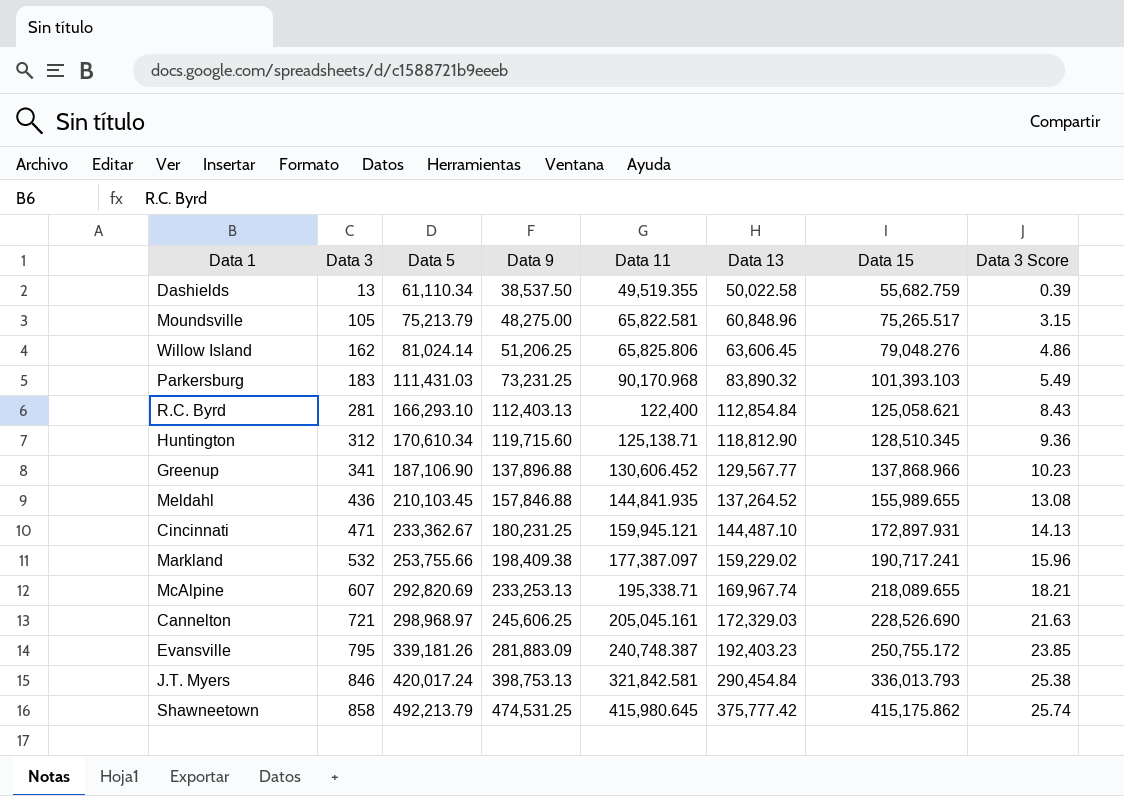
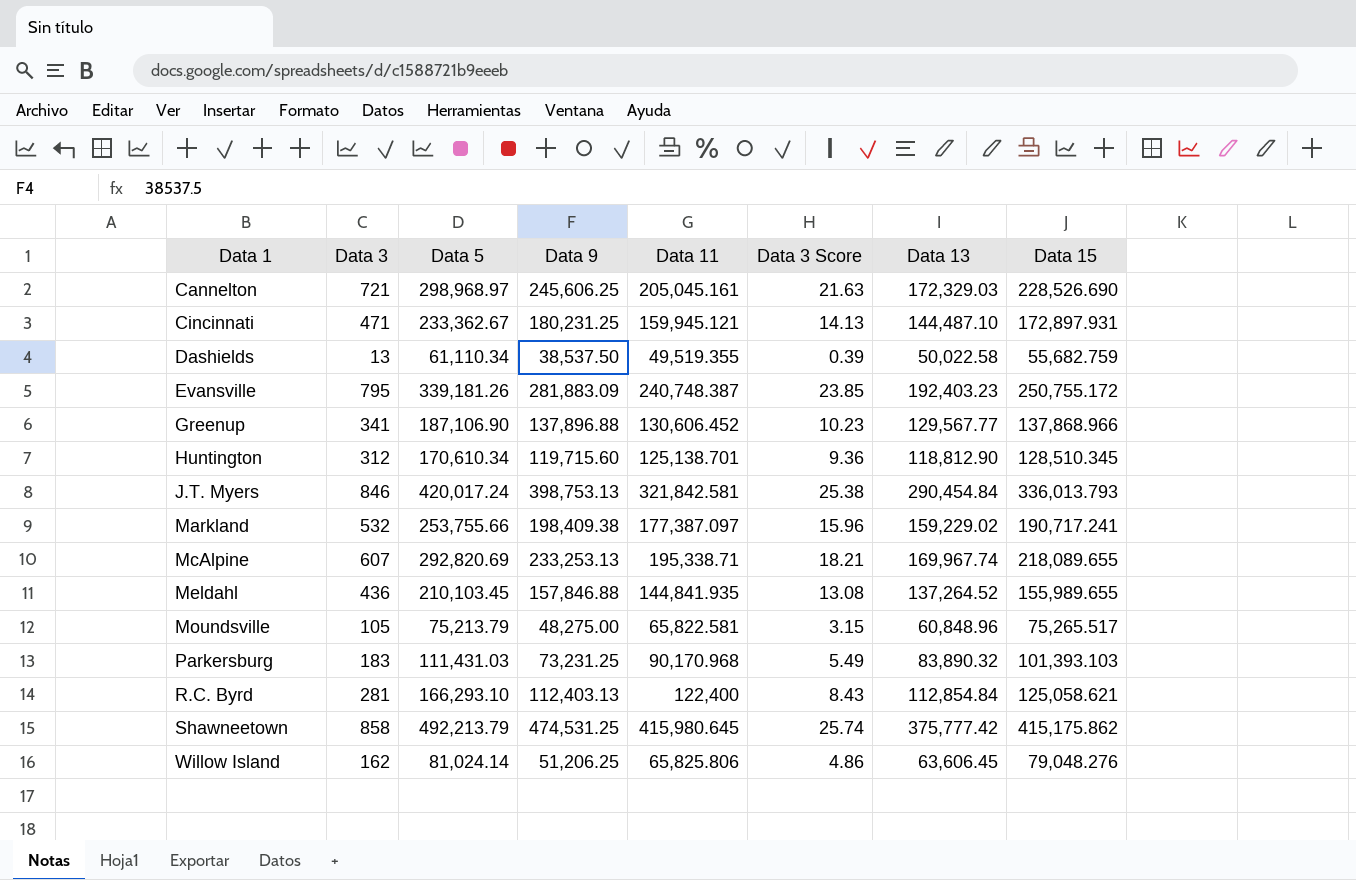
row order: Data 3 ascending -> Data 1 ascending
column Data 3 Score | position: 8 -> 6
Huntington | Data 11: 125,138.71 -> 125,138.701

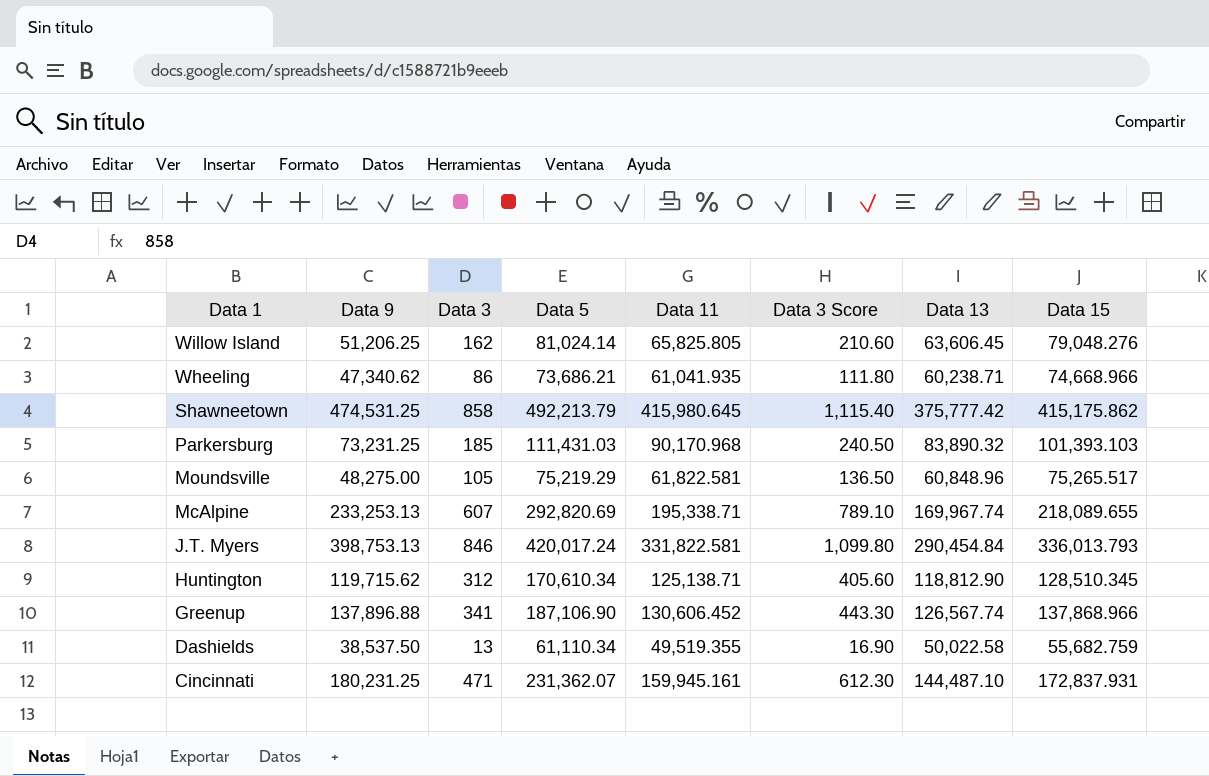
row order: Data 1 ascending -> Data 1 descending
column Data 9 | position: 4 -> 2
column Data 3 Score | formula: [Data 3] * 0.03 -> [Data 3] * 1.3
row Cannelton: 721 | 298,968.97 | 245,606.25 | 205,045.161 | 21.63 | 172,329.03 | 228,526.690 -> none
row Evansville: 795 | 339,181.26 | 281,883.09 | 240,748.387 | 23.85 | 192,403.23 | 250,755.172 -> none
row Markland: 532 | 253,755.66 | 198,409.38 | 177,387.097 | 15.96 | 159,229.02 | 190,717.241 -> none
row Meldahl: 436 | 210,103.45 | 157,846.88 | 144,841.935 | 13.08 | 137,264.52 | 155,989.655 -> none
row R.C. Byrd: 281 | 166,293.10 | 112,403.13 | 122,400 | 8.43 | 112,854.84 | 125,058.621 -> none
Willow Island | Data 11: 65,825.806 -> 65,825.805
row Wheeling: none -> 47,340.62 | 86 | 73,686.21 | 61,041.935 | 111.80 | 60,238.71 | 74,668.966
Parkersburg | Data 3: 183 -> 185
Moundsville | Data 5: 75,213.79 -> 75,219.29
Moundsville | Data 11: 65,822.581 -> 61,822.581
J.T. Myers | Data 11: 321,842.581 -> 331,822.581
Huntington | Data 9: 119,715.60 -> 119,715.62
Huntington | Data 11: 125,138.701 -> 125,138.71
Greenup | Data 13: 129,567.77 -> 126,567.74
Cincinnati | Data 5: 233,362.67 -> 231,362.07
Cincinnati | Data 11: 159,945.121 -> 159,945.161
Cincinnati | Data 15: 172,897.931 -> 172,837.931

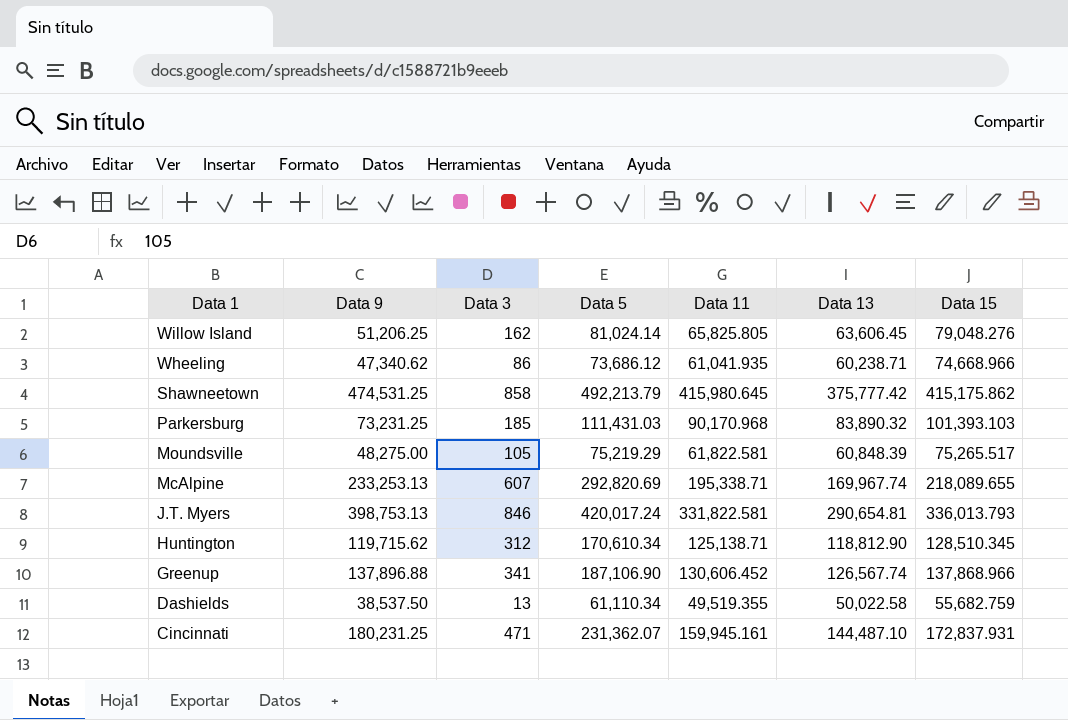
column Data 3 Score | formula: [Data 3] * 1.3 -> none
Wheeling | Data 5: 73,686.21 -> 73,686.12
Moundsville | Data 13: 60,848.96 -> 60,848.39
J.T. Myers | Data 13: 290,454.84 -> 290,654.81

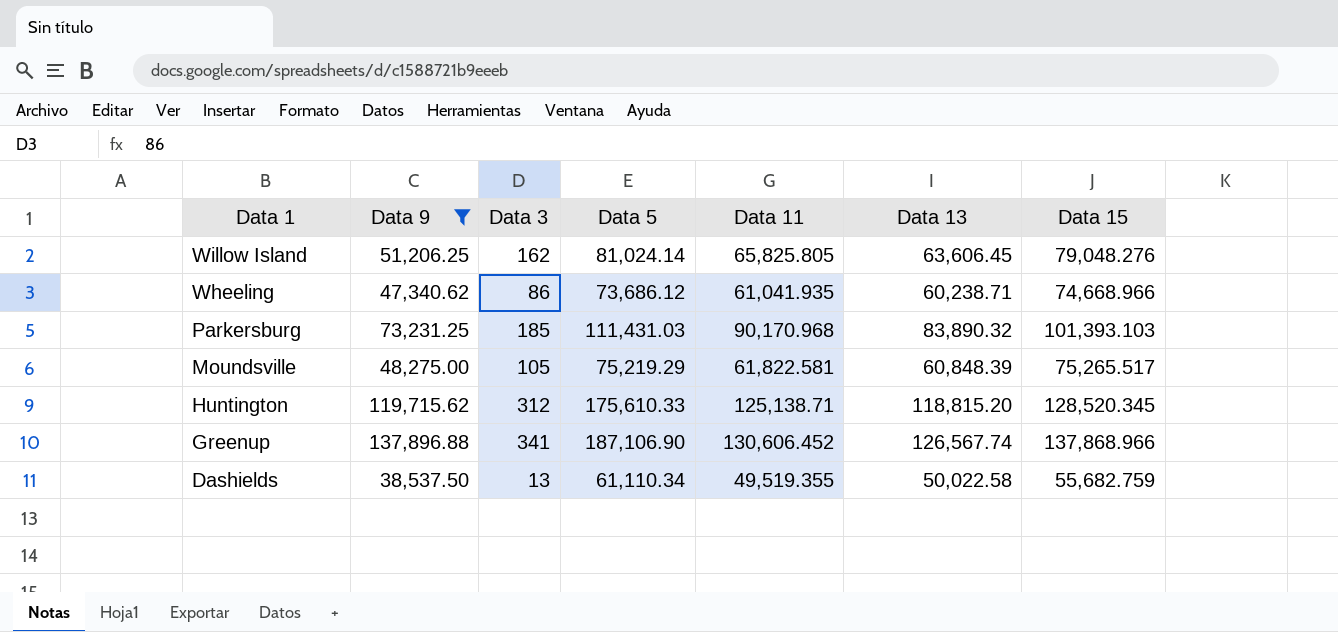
filter: none -> Data 9 <= 137,896.88
Huntington | Data 5: 170,610.34 -> 175,610.33
Huntington | Data 13: 118,812.90 -> 118,815.20
Huntington | Data 15: 128,510.345 -> 128,520.345

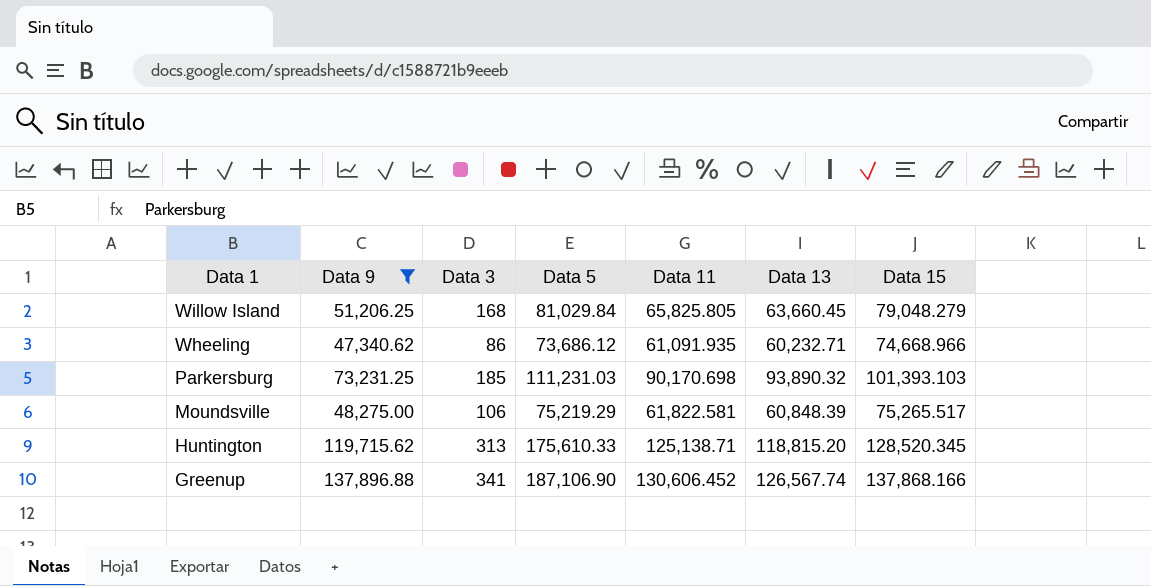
row Dashields: 38,537.50 | 13 | 61,110.34 | 49,519.355 | 50,022.58 | 55,682.759 -> none
Willow Island | Data 3: 162 -> 168
Willow Island | Data 5: 81,024.14 -> 81,029.84
Willow Island | Data 13: 63,606.45 -> 63,660.45
Willow Island | Data 15: 79,048.276 -> 79,048.279
Wheeling | Data 11: 61,041.935 -> 61,091.935
Wheeling | Data 13: 60,238.71 -> 60,232.71
Parkersburg | Data 5: 111,431.03 -> 111,231.03
Parkersburg | Data 11: 90,170.968 -> 90,170.698
Parkersburg | Data 13: 83,890.32 -> 93,890.32
Moundsville | Data 3: 105 -> 106
Huntington | Data 3: 312 -> 313
Greenup | Data 15: 137,868.966 -> 137,868.166

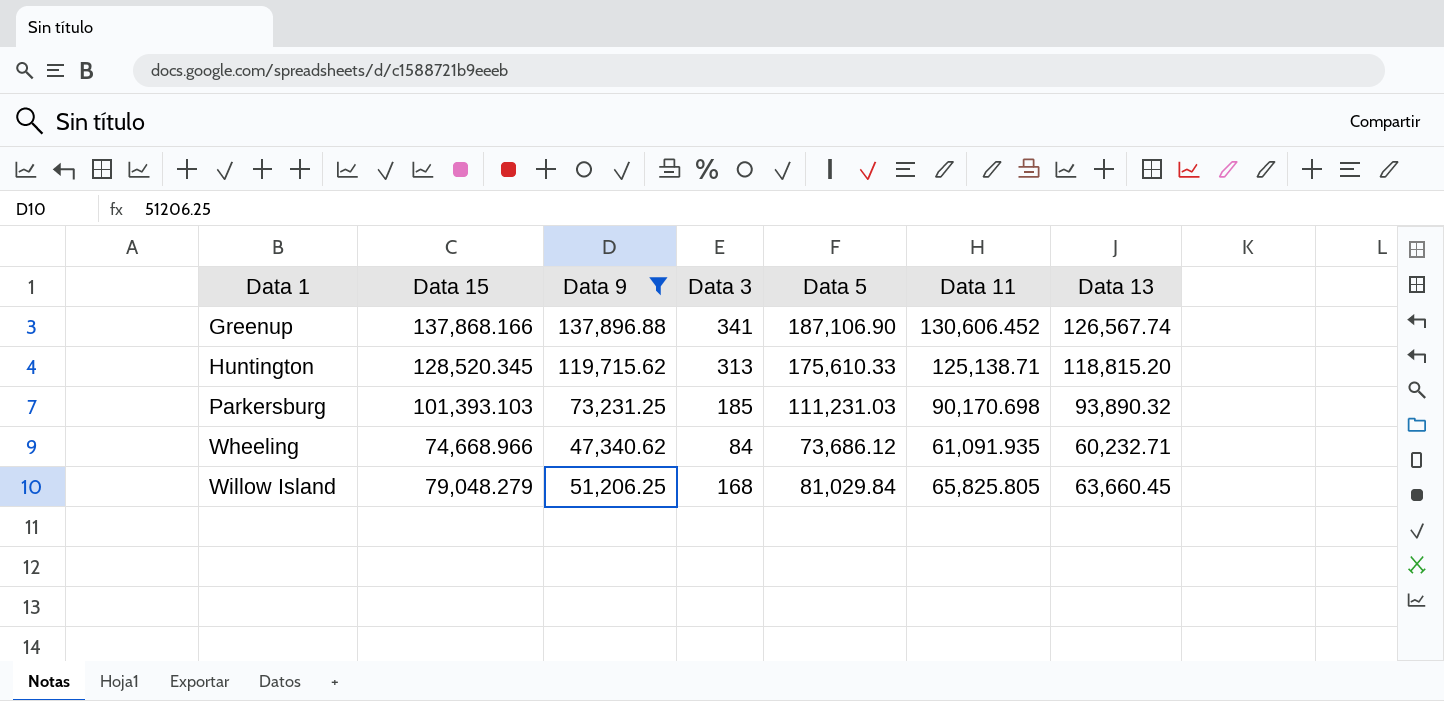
row order: Data 1 descending -> Data 1 ascending
column Data 15 | position: 7 -> 2
row Moundsville: 48,275.00 | 106 | 75,219.29 | 61,822.581 | 60,848.39 | 75,265.517 -> none
Wheeling | Data 3: 86 -> 84

